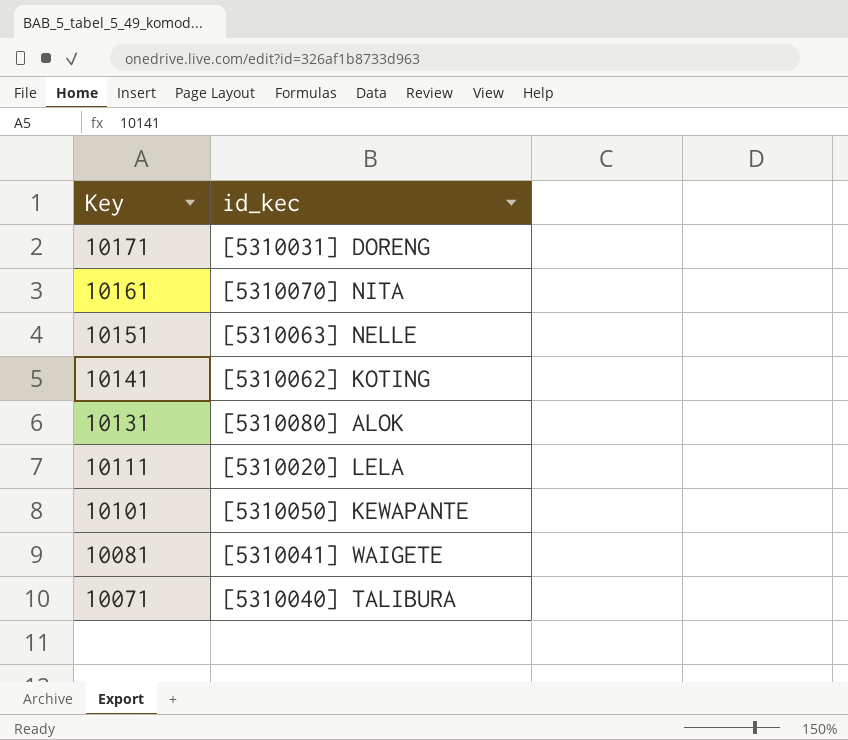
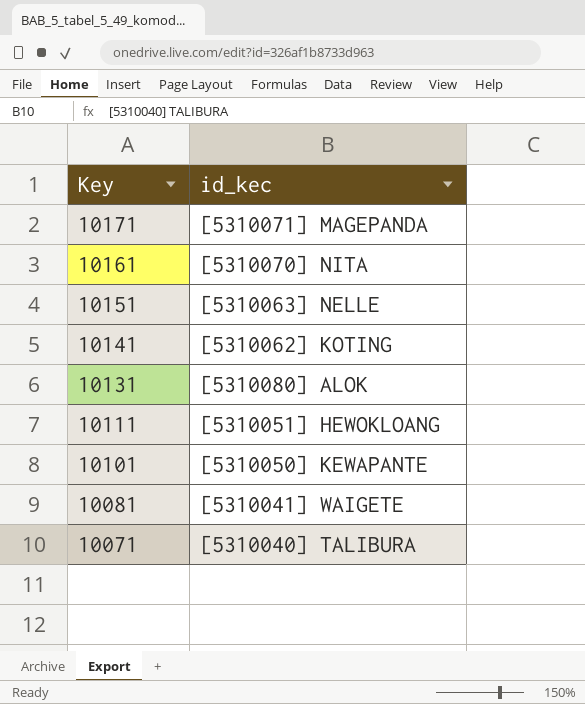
10171 | id_kec: [5310031] DORENG -> [5310071] MAGEPANDA
10111 | id_kec: [5310020] LELA -> [5310051] HEWOKLOANG

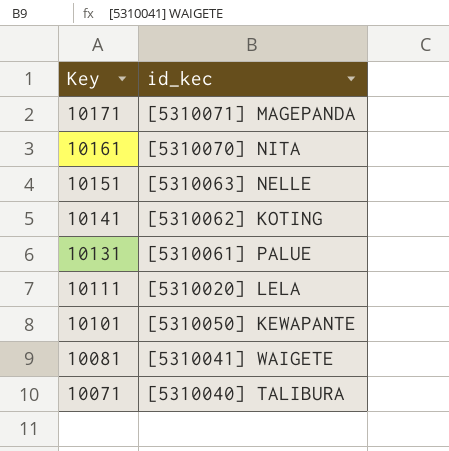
10131 | id_kec: [5310080] ALOK -> [5310061] PALUE
10111 | id_kec: [5310051] HEWOKLOANG -> [5310020] LELA

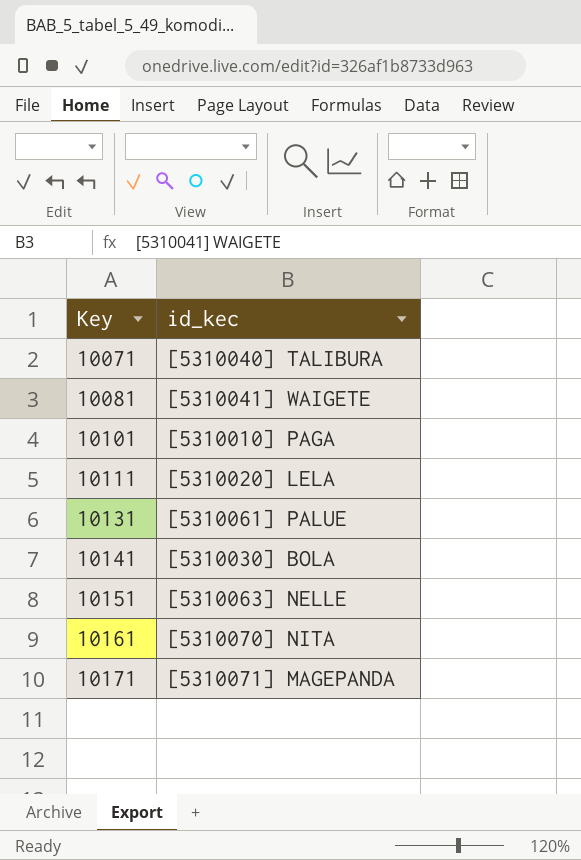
row order: Key descending -> Key ascending
10101 | id_kec: [5310050] KEWAPANTE -> [5310010] PAGA
10141 | id_kec: [5310062] KOTING -> [5310030] BOLA

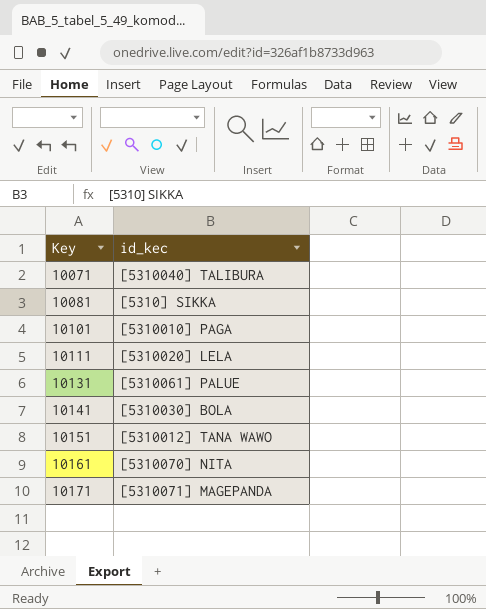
10081 | id_kec: [5310041] WAIGETE -> [5310] SIKKA
10151 | id_kec: [5310063] NELLE -> [5310012] TANA WAWO

